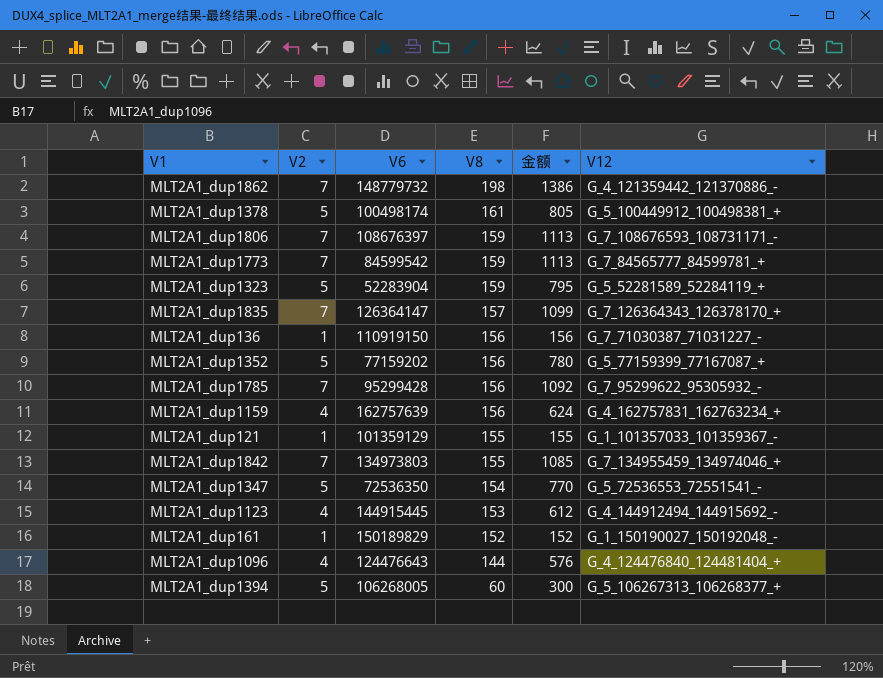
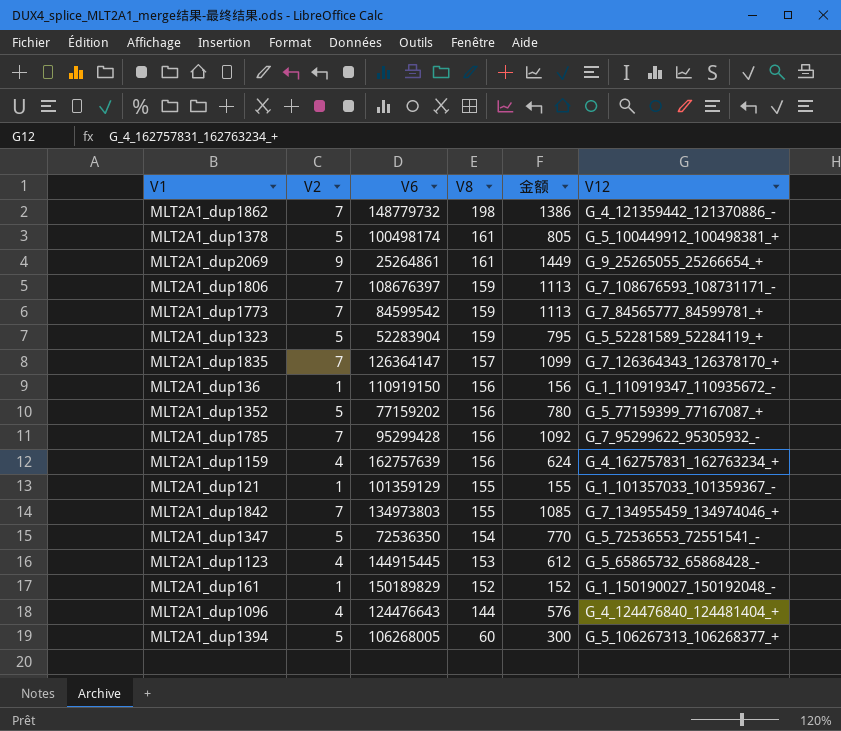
row MLT2A1_dup2069: none -> 9 | 25264861 | 161 | 1449 | G_9_25265055_25266654_+
MLT2A1_dup136 | V12: G_7_71030387_71031227_- -> G_1_110919347_110935672_-
MLT2A1_dup1123 | V12: G_4_144912494_144915692_- -> G_5_65865732_65868428_-

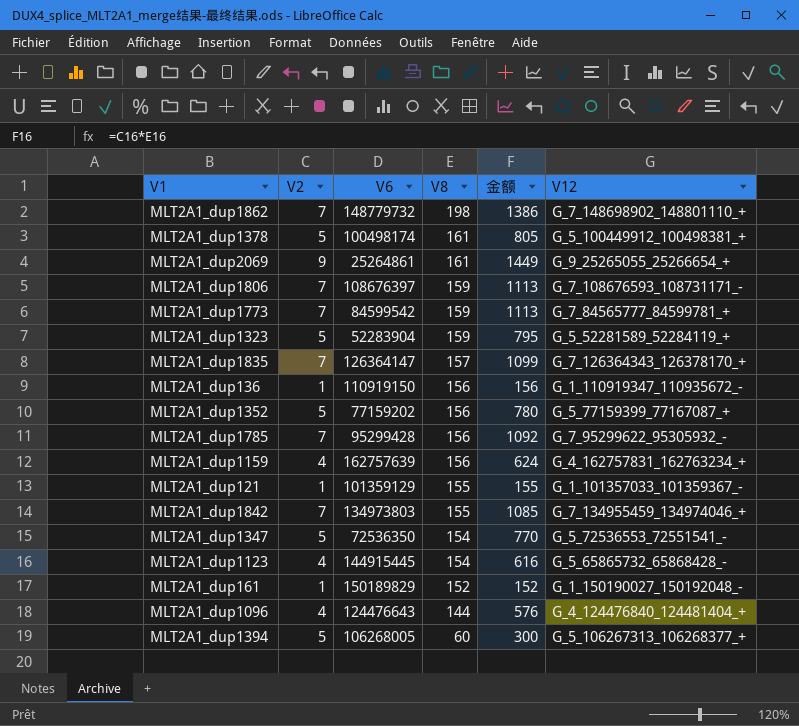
MLT2A1_dup1862 | V12: G_4_121359442_121370886_- -> G_7_148698902_148801110_+
MLT2A1_dup1123 | V8: 153 -> 154
MLT2A1_dup1123 | 金额: 612 -> 616

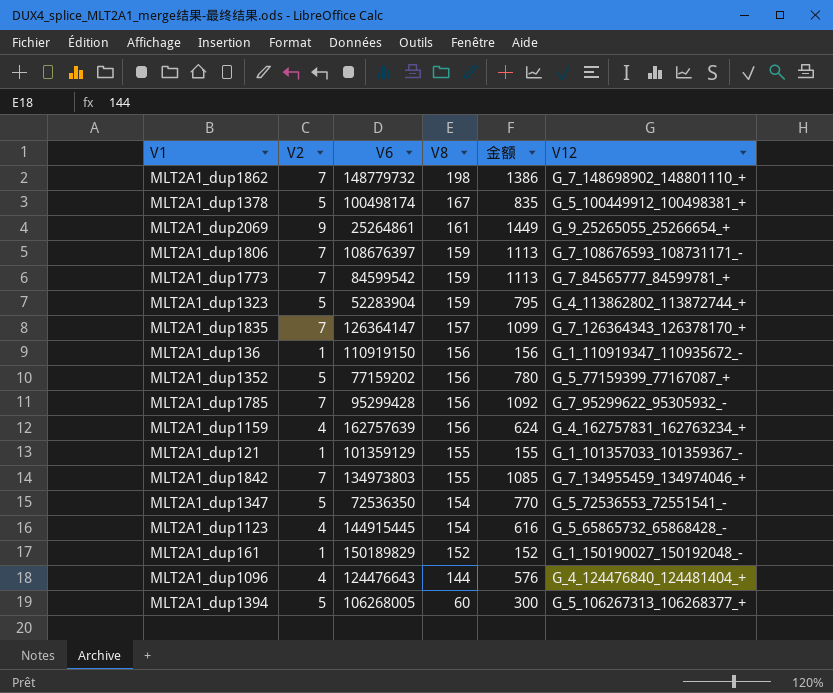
MLT2A1_dup1378 | V8: 161 -> 167
MLT2A1_dup1378 | 金额: 805 -> 835
MLT2A1_dup1323 | V12: G_5_52281589_52284119_+ -> G_4_113862802_113872744_+

